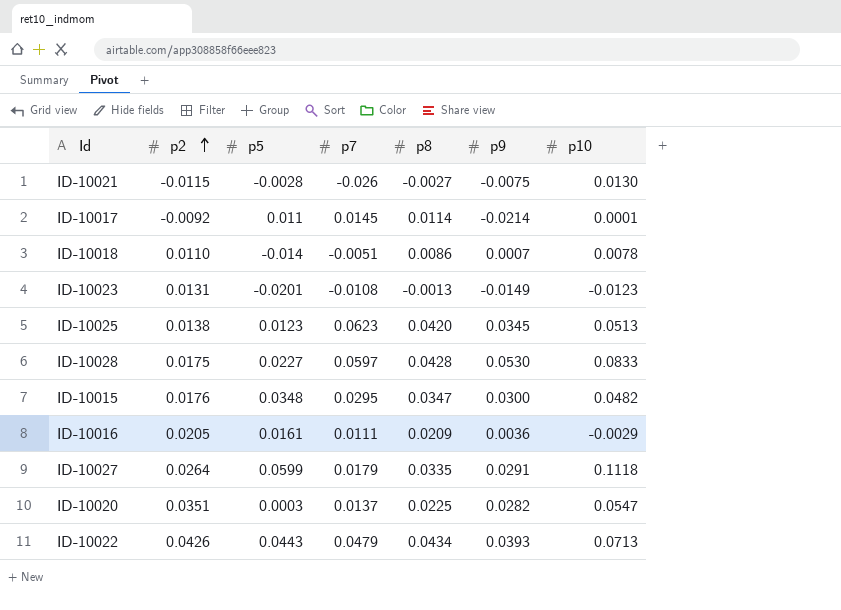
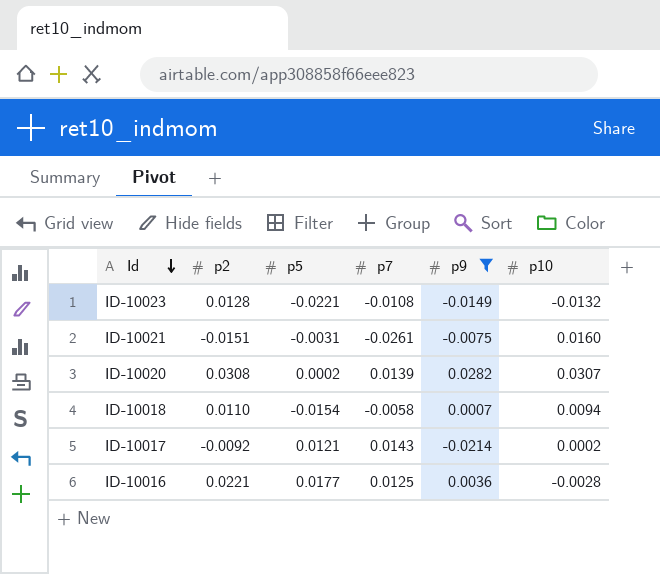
filter: none -> p9 <= 0.0282
row order: p2 ascending -> Id descending
column p8 | position: 5 -> none
ID-10023 | p2: 0.0131 -> 0.0128
ID-10023 | p5: -0.0201 -> -0.0221
ID-10023 | p10: -0.0123 -> -0.0132
ID-10021 | p2: -0.0115 -> -0.0151
ID-10021 | p5: -0.0028 -> -0.0031
ID-10021 | p7: -0.026 -> -0.0261
ID-10021 | p10: 0.0130 -> 0.0160
ID-10020 | p2: 0.0351 -> 0.0308
ID-10020 | p5: 0.0003 -> 0.0002
ID-10020 | p7: 0.0137 -> 0.0139
ID-10020 | p10: 0.0547 -> 0.0307
ID-10018 | p5: -0.014 -> -0.0154
ID-10018 | p7: -0.0051 -> -0.0058
ID-10018 | p10: 0.0078 -> 0.0094
ID-10017 | p5: 0.011 -> 0.0121
ID-10017 | p7: 0.0145 -> 0.0143
ID-10017 | p10: 0.0001 -> 0.0002
ID-10016 | p2: 0.0205 -> 0.0221
ID-10016 | p5: 0.0161 -> 0.0177
ID-10016 | p7: 0.0111 -> 0.0125
ID-10016 | p10: -0.0029 -> -0.0028

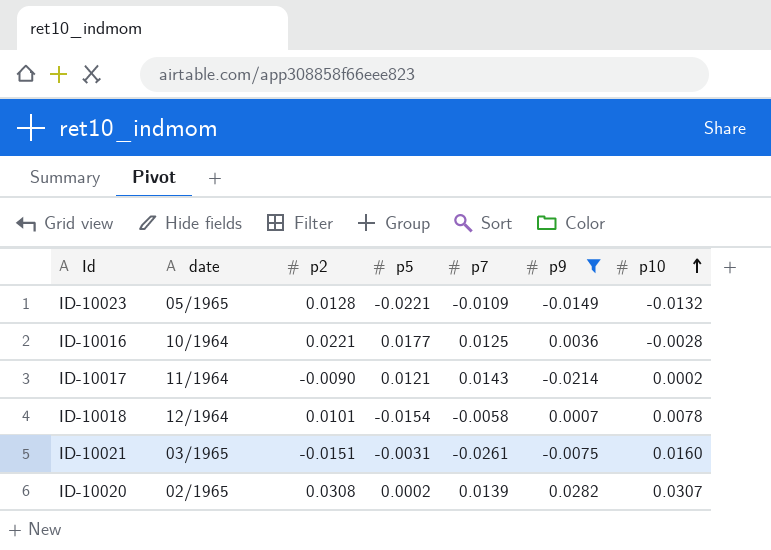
row order: Id descending -> p10 ascending
column date | position: none -> 2
ID-10023 | p7: -0.0108 -> -0.0109
ID-10017 | p2: -0.0092 -> -0.0090
ID-10018 | p2: 0.0110 -> 0.0101
ID-10018 | p10: 0.0094 -> 0.0078

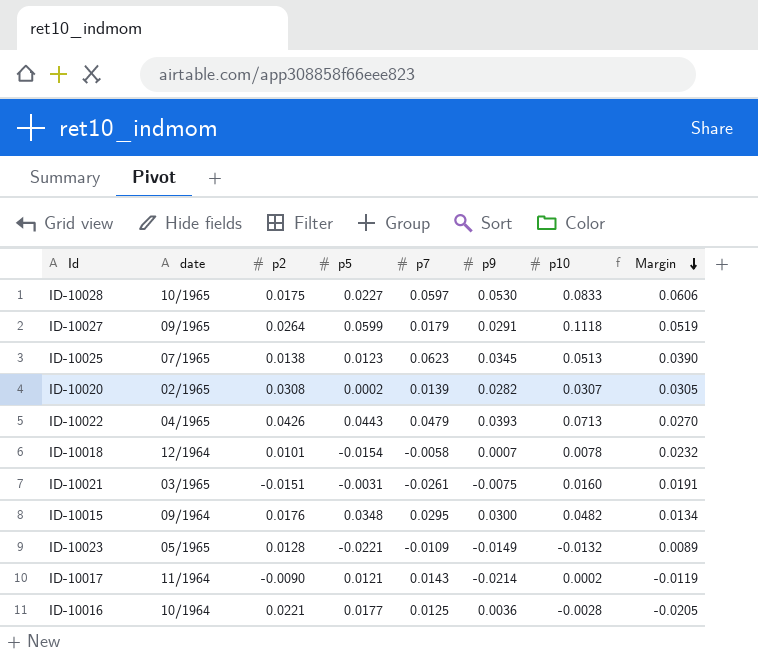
filter: p9 <= 0.0282 -> none
row order: p10 ascending -> Margin descending
column Margin | formula: none -> [p10] - [p5]

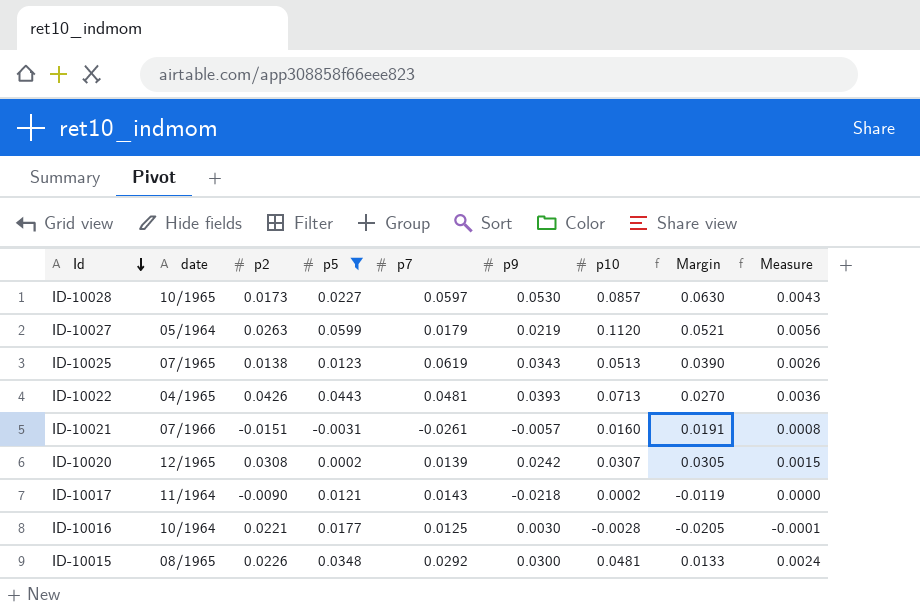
filter: none -> p5 >= -0.0031
row order: Margin descending -> Id descending
column Measure | formula: none -> [p10] * 0.05
ID-10028 | p2: 0.0175 -> 0.0173
ID-10028 | p10: 0.0833 -> 0.0857
ID-10028 | Margin: 0.0606 -> 0.0630
ID-10027 | date: 09/1965 -> 05/1964
ID-10027 | p2: 0.0264 -> 0.0263
ID-10027 | p9: 0.0291 -> 0.0219
ID-10027 | p10: 0.1118 -> 0.1120
ID-10027 | Margin: 0.0519 -> 0.0521
ID-10025 | p7: 0.0623 -> 0.0619
ID-10025 | p9: 0.0345 -> 0.0343
ID-10022 | p7: 0.0479 -> 0.0481
ID-10021 | date: 03/1965 -> 07/1966
ID-10021 | p9: -0.0075 -> -0.0057
ID-10020 | date: 02/1965 -> 12/1965
ID-10020 | p9: 0.0282 -> 0.0242
ID-10017 | p9: -0.0214 -> -0.0218
ID-10016 | p9: 0.0036 -> 0.0030
ID-10015 | date: 09/1964 -> 08/1965
ID-10015 | p2: 0.0176 -> 0.0226
ID-10015 | p7: 0.0295 -> 0.0292
ID-10015 | p10: 0.0482 -> 0.0481
ID-10015 | Margin: 0.0134 -> 0.0133

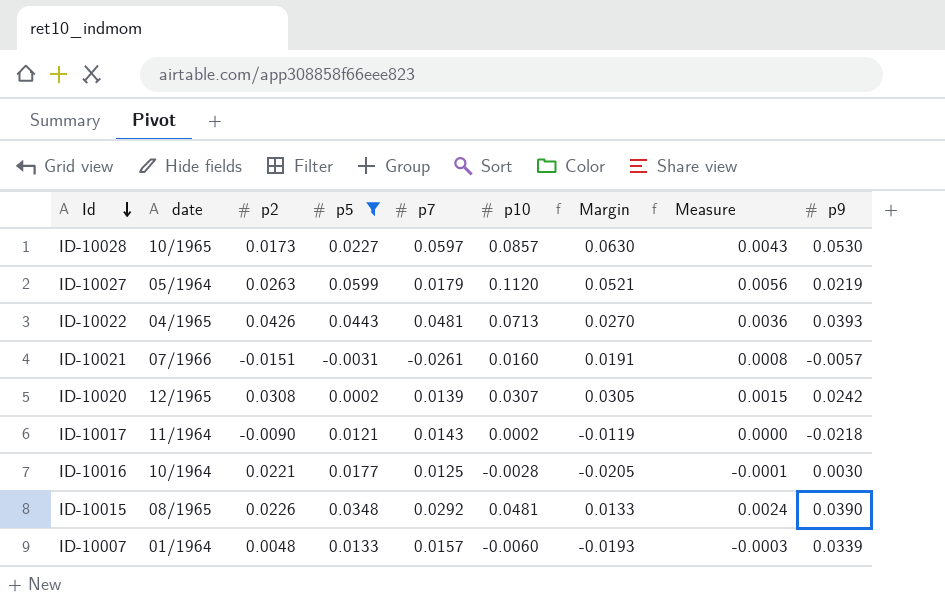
column p9 | position: 6 -> 9
row ID-10025: 07/1965 | 0.0138 | 0.0123 | 0.0619 | 0.0343 | 0.0513 | 0.0390 | 0.0026 -> none
ID-10015 | p9: 0.0300 -> 0.0390
row ID-10007: none -> 01/1964 | 0.0048 | 0.0133 | 0.0157 | -0.0060 | -0.0193 | -0.0003 | 0.0339

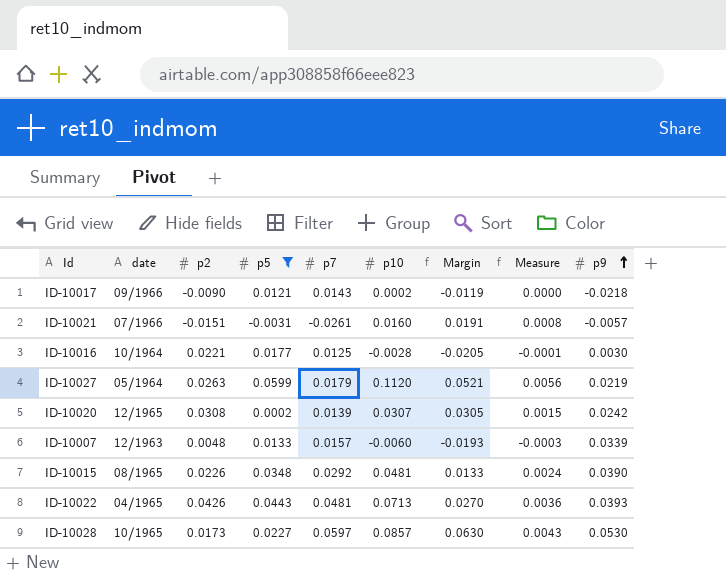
row order: Id descending -> p9 ascending
ID-10017 | date: 11/1964 -> 09/1966
ID-10007 | date: 01/1964 -> 12/1963

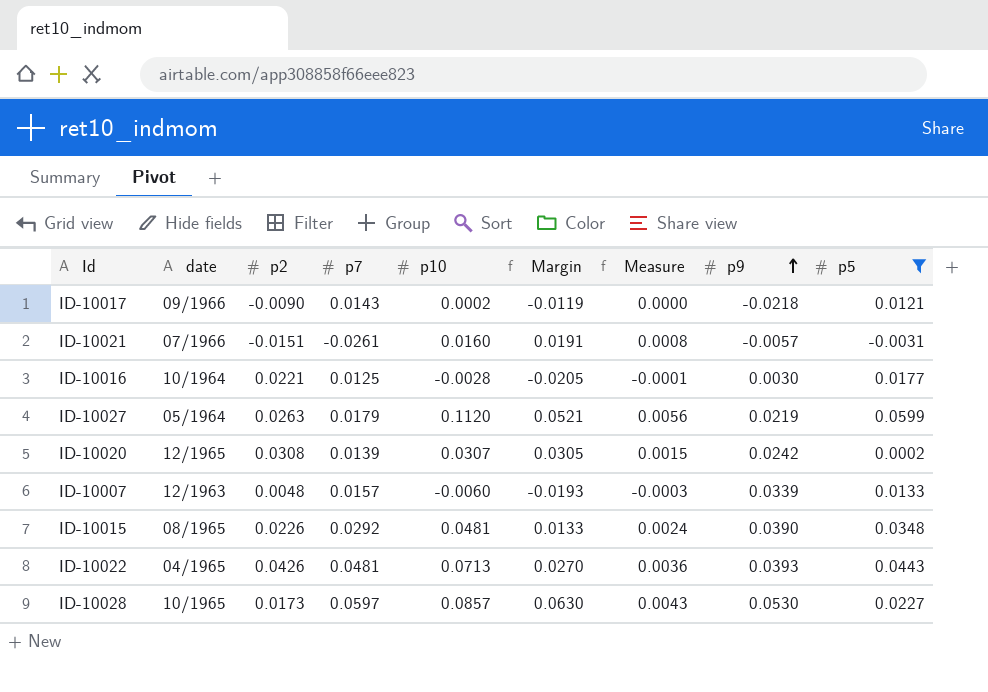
column p5 | position: 4 -> 9

